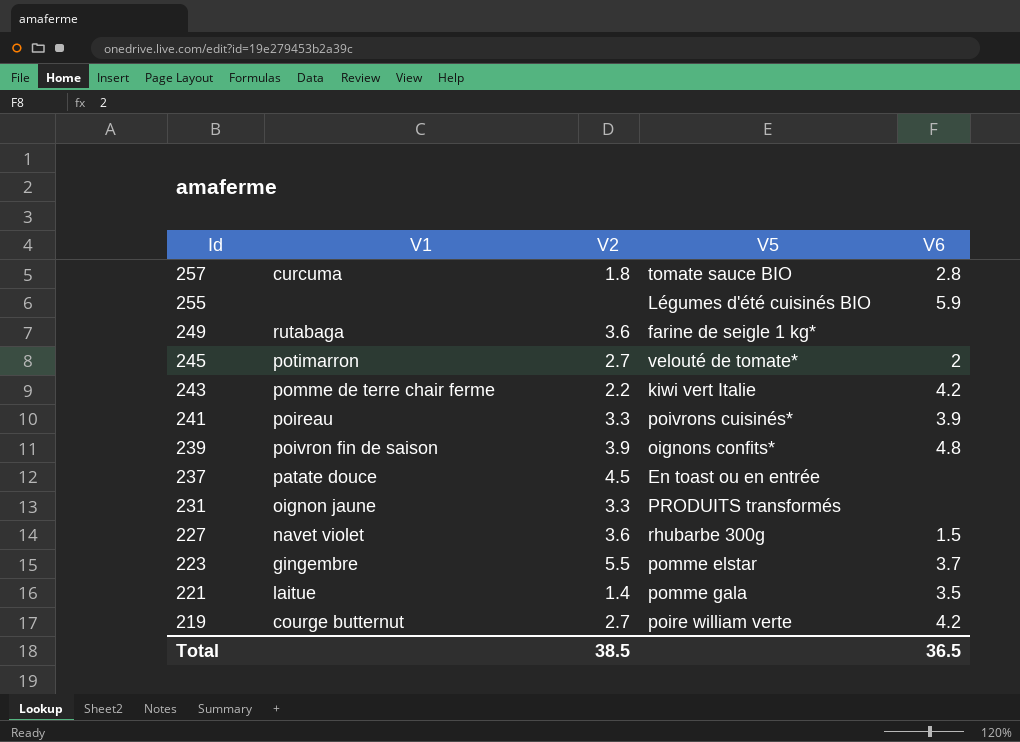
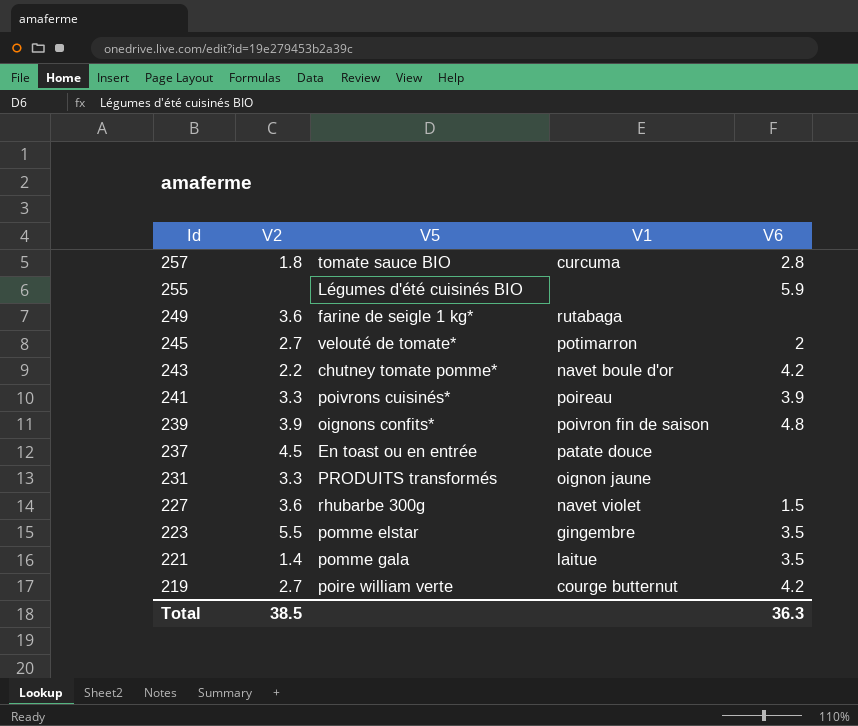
column V1 | position: 2 -> 4
243 | V5: kiwi vert Italie -> chutney tomate pomme*
243 | V1: pomme de terre chair ferme -> navet boule d'or
223 | V6: 3.7 -> 3.5
Total | V6: 36.5 -> 36.3

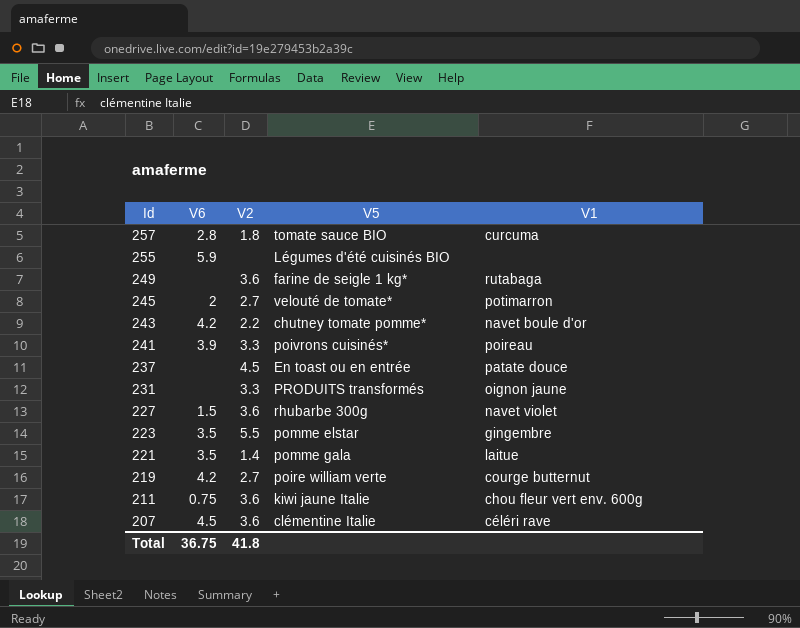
column V6 | position: 5 -> 2
row 239: 3.9 | oignons confits* | poivron fin de saison | 4.8 -> none
row 211: none -> 0.75 | 3.6 | kiwi jaune Italie | chou fleur vert env. 600g
row 207: none -> 4.5 | 3.6 | clémentine Italie | céléri rave
Total | V6: 36.3 -> 36.75
Total | V2: 38.5 -> 41.8

